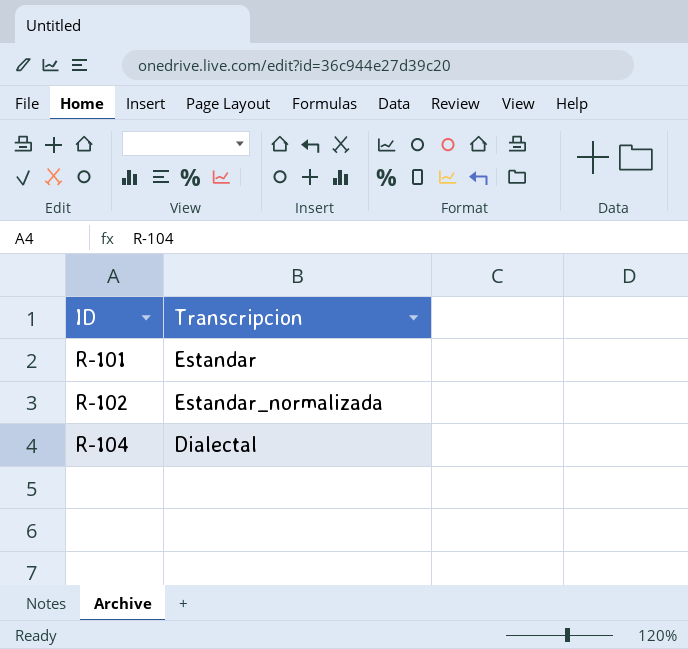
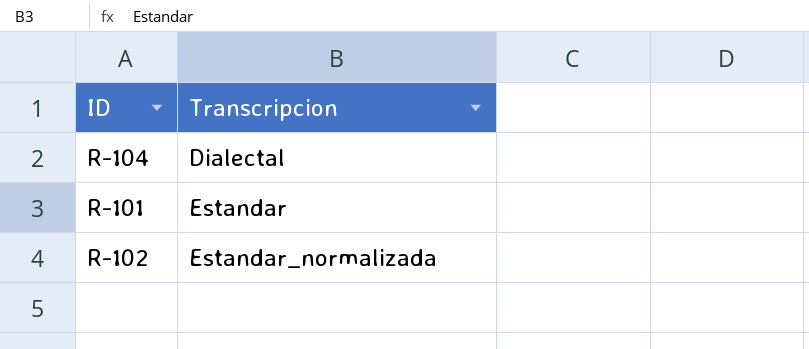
row order: ID ascending -> Transcripcion ascending

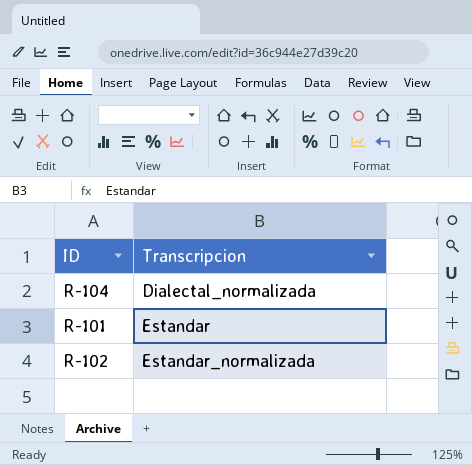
R-104 | Transcripcion: Dialectal -> Dialectal_normalizada

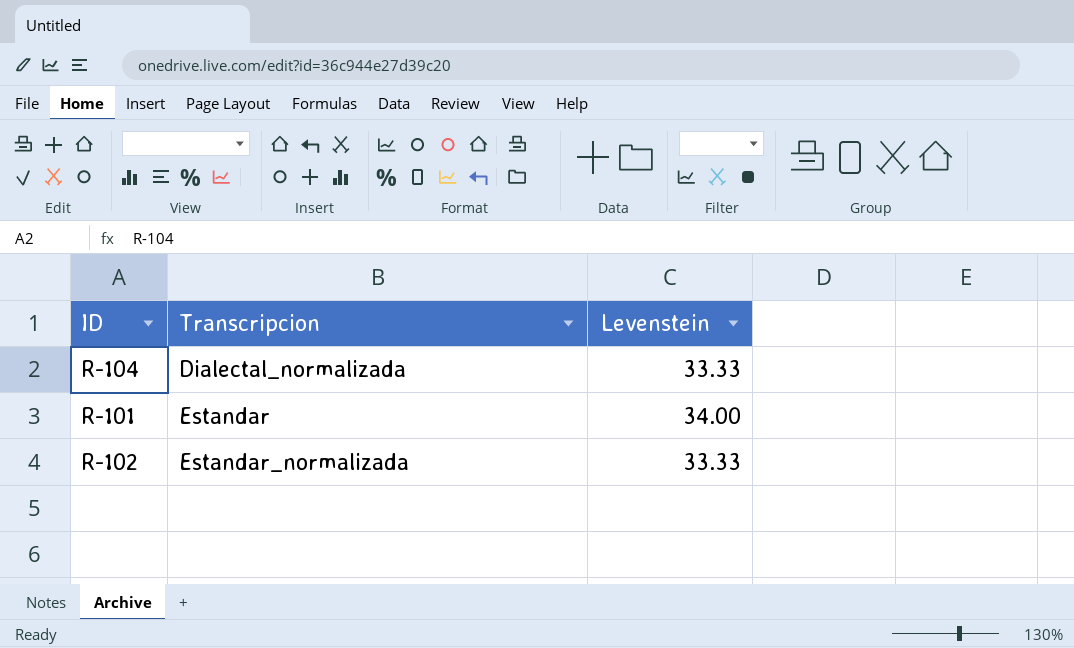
column Levenstein | position: none -> 3

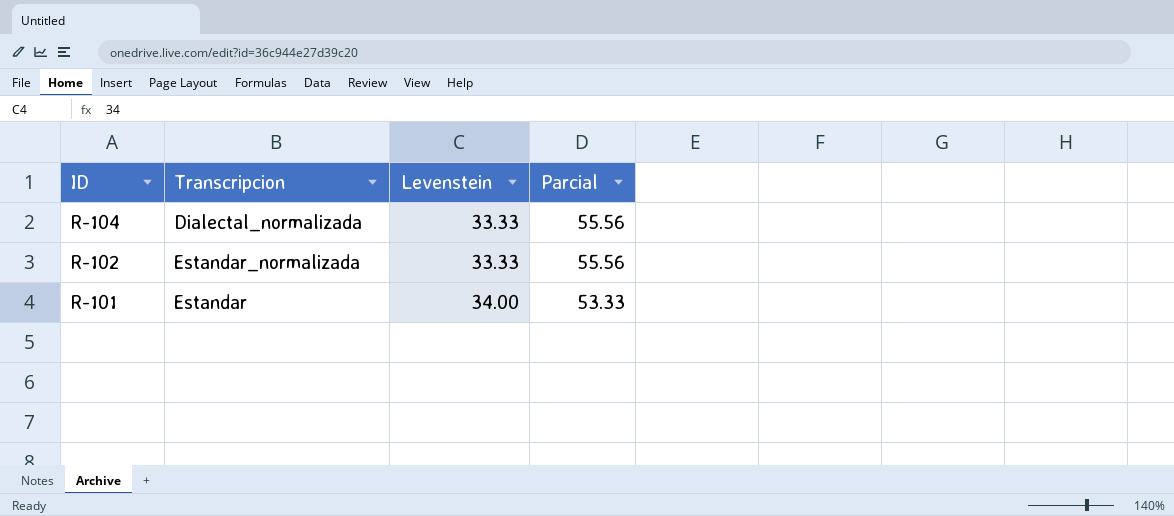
row order: Transcripcion ascending -> ID descending
column Parcial | position: none -> 4

